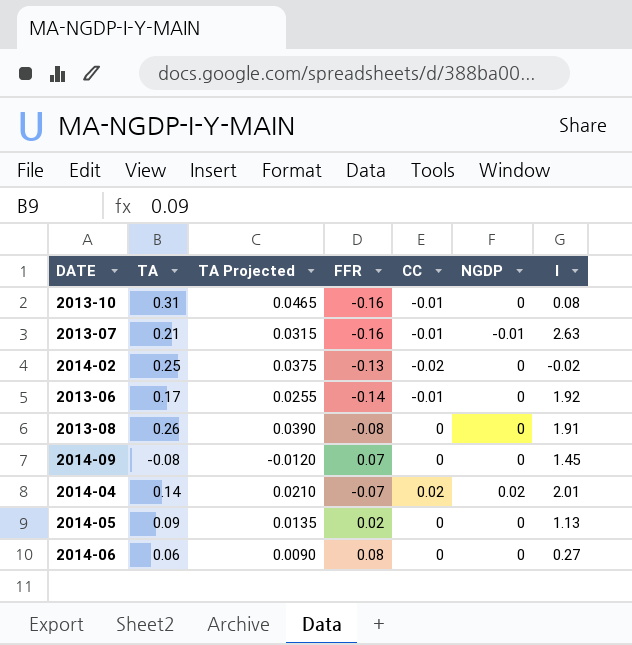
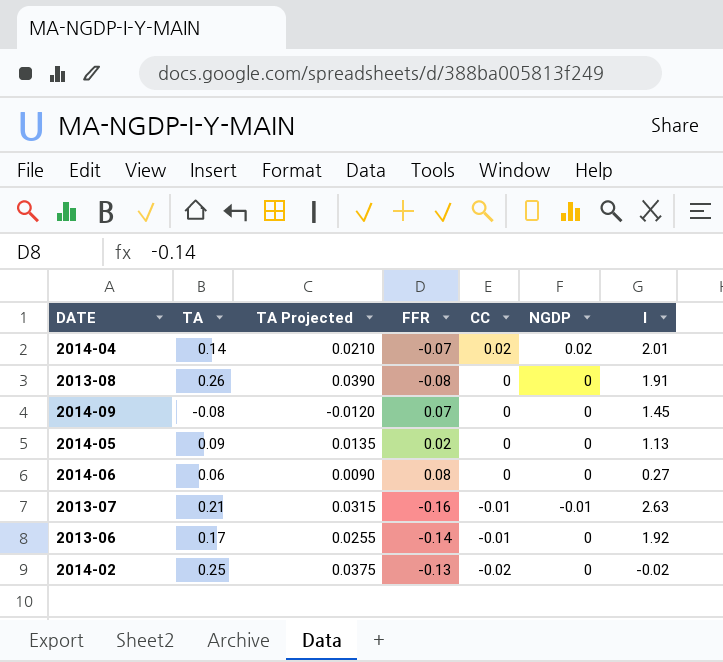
row order: none -> CC descending
row 2013-10: 0.31 | 0.0465 | -0.16 | -0.01 | 0 | 0.08 -> none

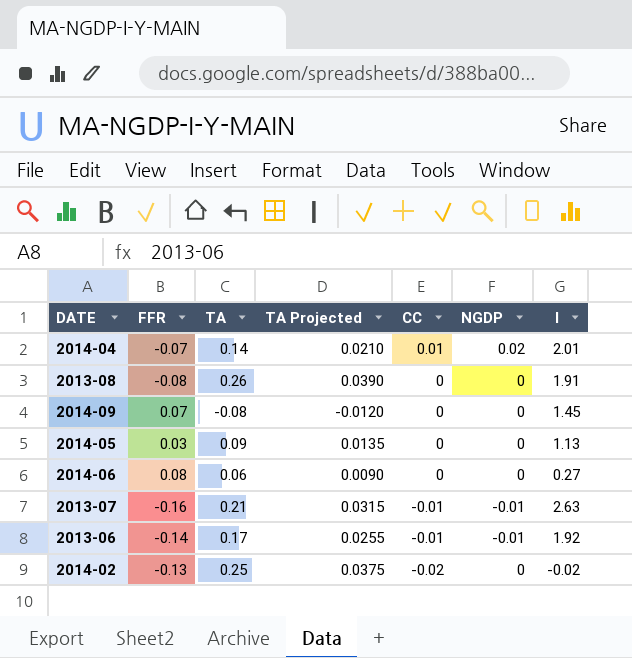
column FFR | position: 4 -> 2
2014-04 | CC: 0.02 -> 0.01
2014-05 | FFR: 0.02 -> 0.03
2013-06 | NGDP: 0 -> -0.01

